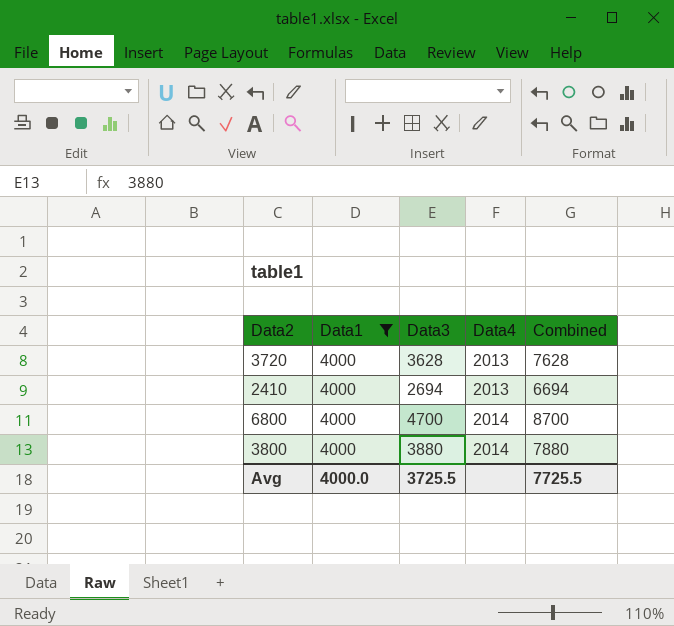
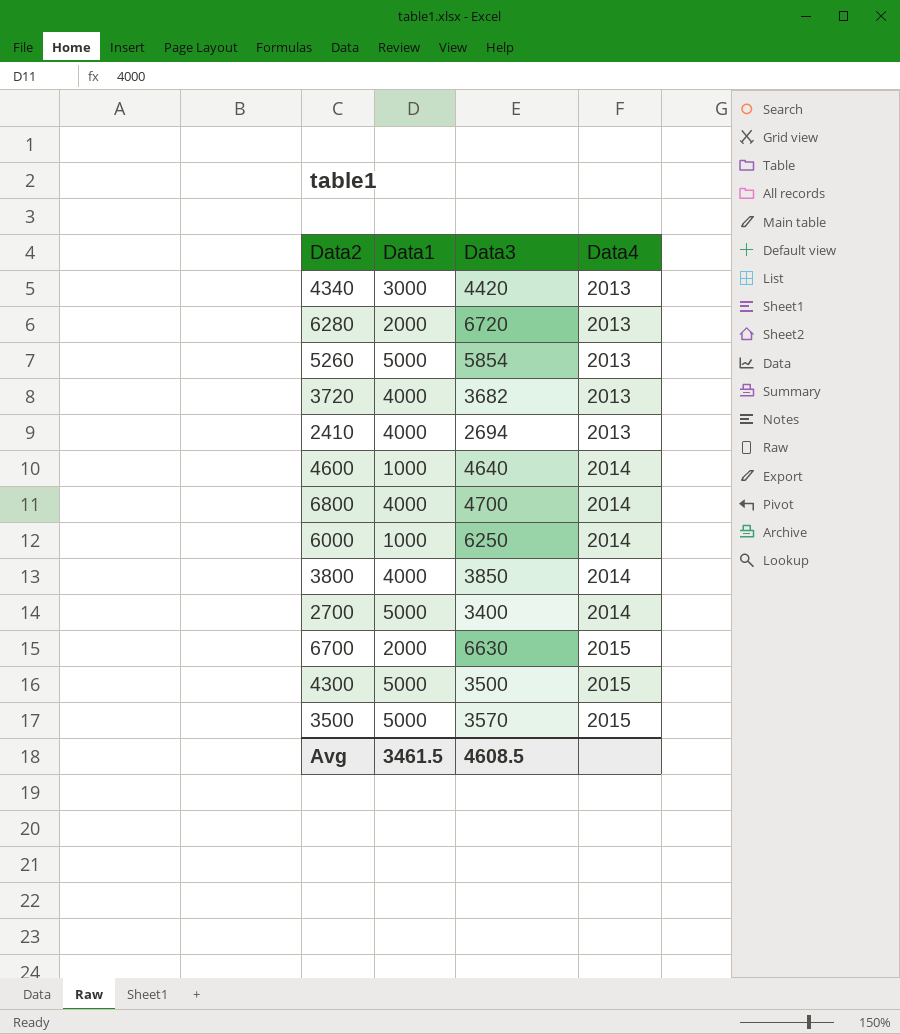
filter: Data1 = 4000 -> none
column Combined | formula: [Data1] + [Data3] -> none
3720 | Data3: 3628 -> 3682
3800 | Data3: 3880 -> 3850
Avg | Data1: 4000.0 -> 3461.5
Avg | Data3: 3725.5 -> 4608.5

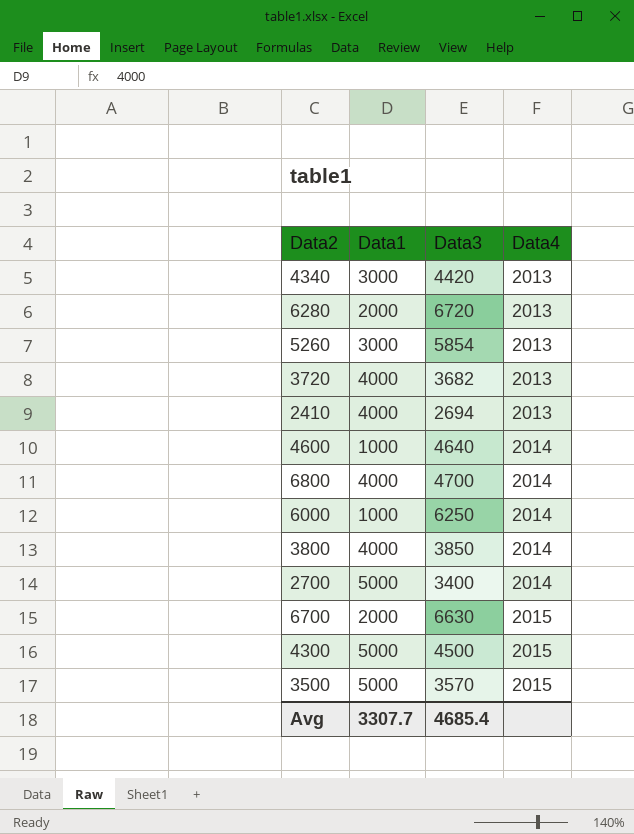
5260 | Data1: 5000 -> 3000
4300 | Data3: 3500 -> 4500
Avg | Data1: 3461.5 -> 3307.7
Avg | Data3: 4608.5 -> 4685.4

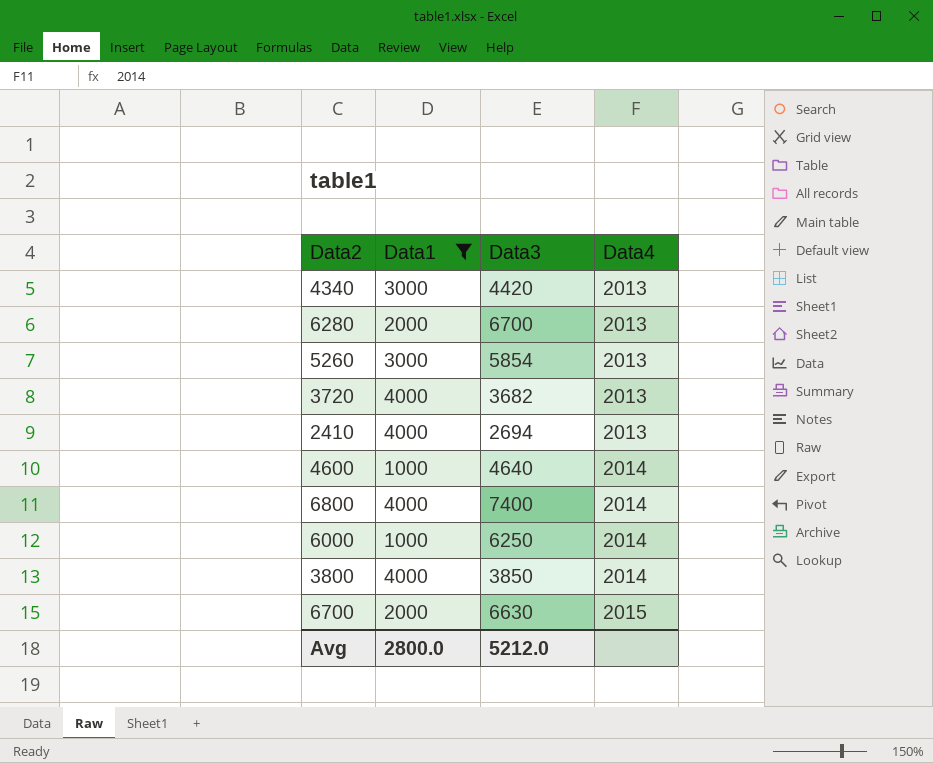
filter: none -> Data1 != 5000
6280 | Data3: 6720 -> 6700
6800 | Data3: 4700 -> 7400
Avg | Data1: 3307.7 -> 2800.0
Avg | Data3: 4685.4 -> 5212.0

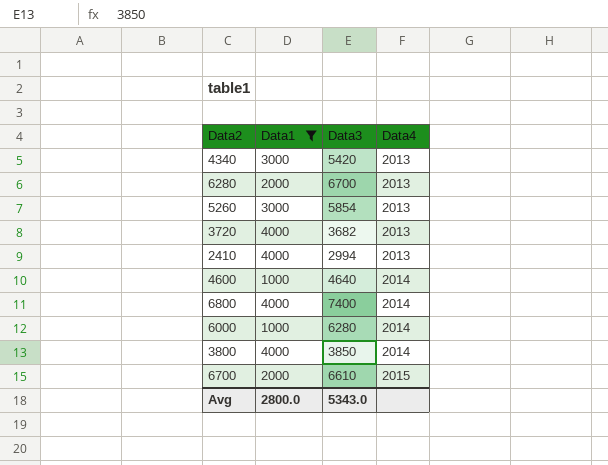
4340 | Data3: 4420 -> 5420
2410 | Data3: 2694 -> 2994
6000 | Data3: 6250 -> 6280
6700 | Data3: 6630 -> 6610
Avg | Data3: 5212.0 -> 5343.0

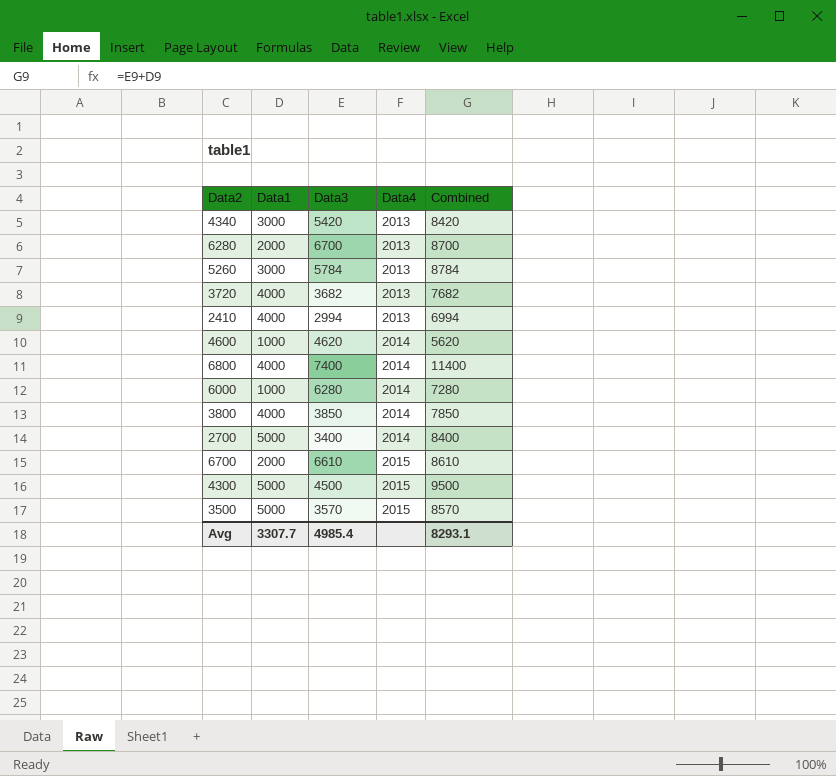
filter: Data1 != 5000 -> none
column Combined | formula: none -> [Data1] + [Data3]
5260 | Data3: 5854 -> 5784
4600 | Data3: 4640 -> 4620
Avg | Data1: 2800.0 -> 3307.7
Avg | Data3: 5343.0 -> 4985.4

